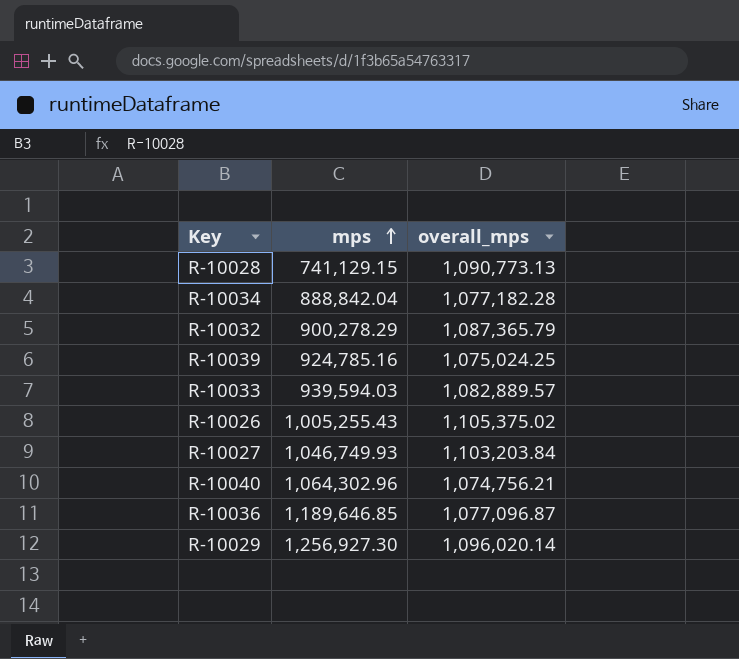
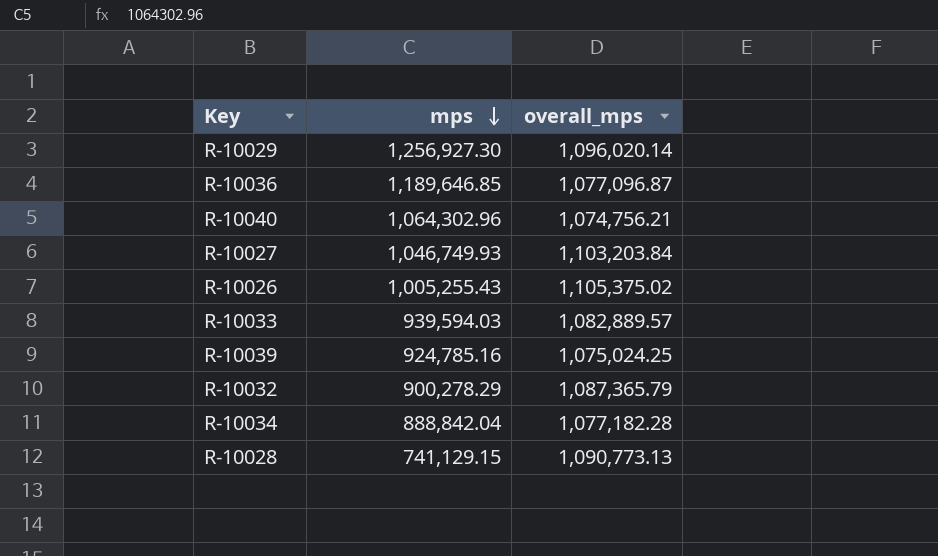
row order: mps ascending -> mps descending

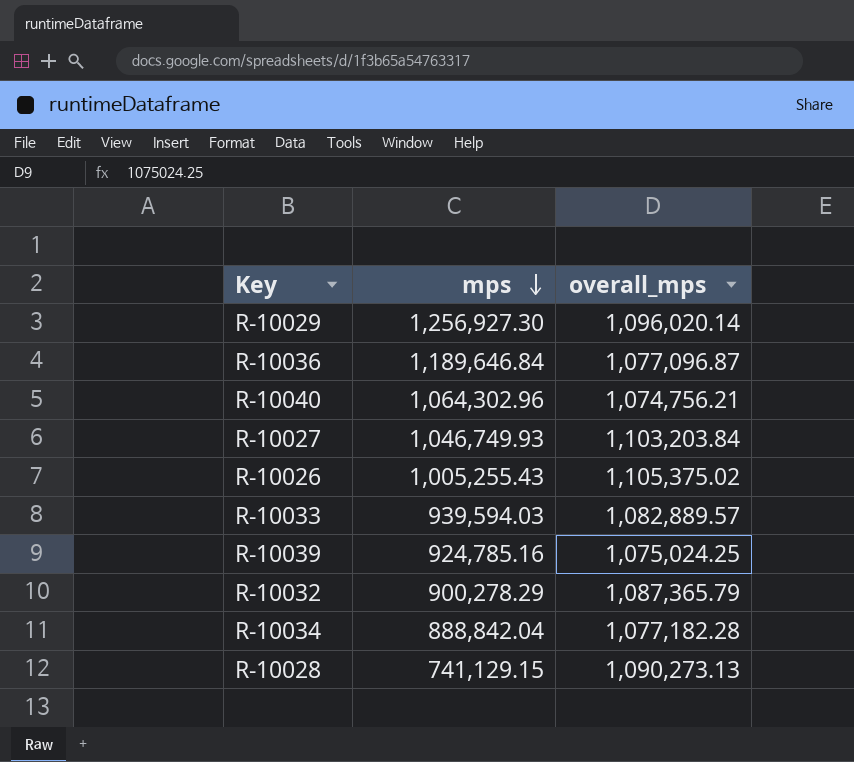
R-10036 | mps: 1,189,646.85 -> 1,189,646.84
R-10028 | overall_mps: 1,090,773.13 -> 1,090,273.13

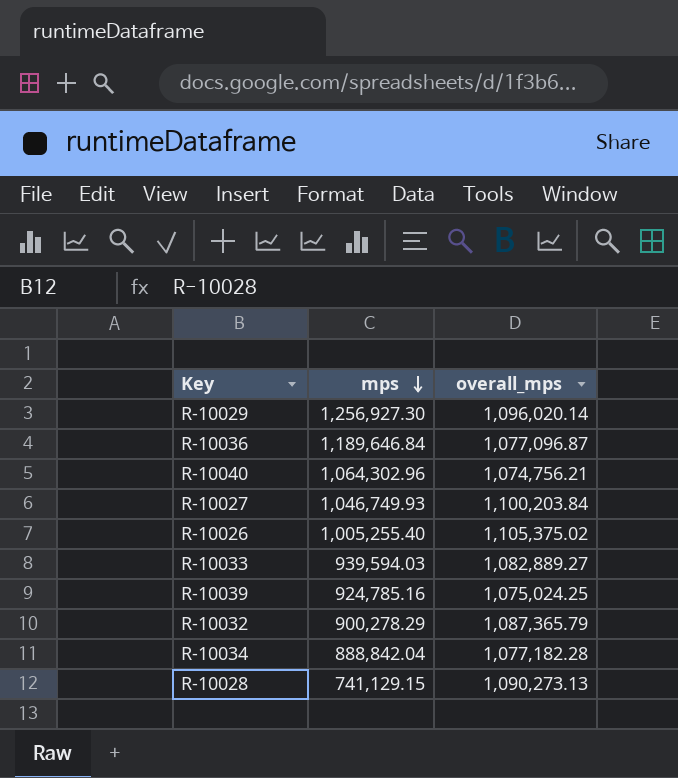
R-10027 | overall_mps: 1,103,203.84 -> 1,100,203.84
R-10026 | mps: 1,005,255.43 -> 1,005,255.40
R-10033 | overall_mps: 1,082,889.57 -> 1,082,889.27

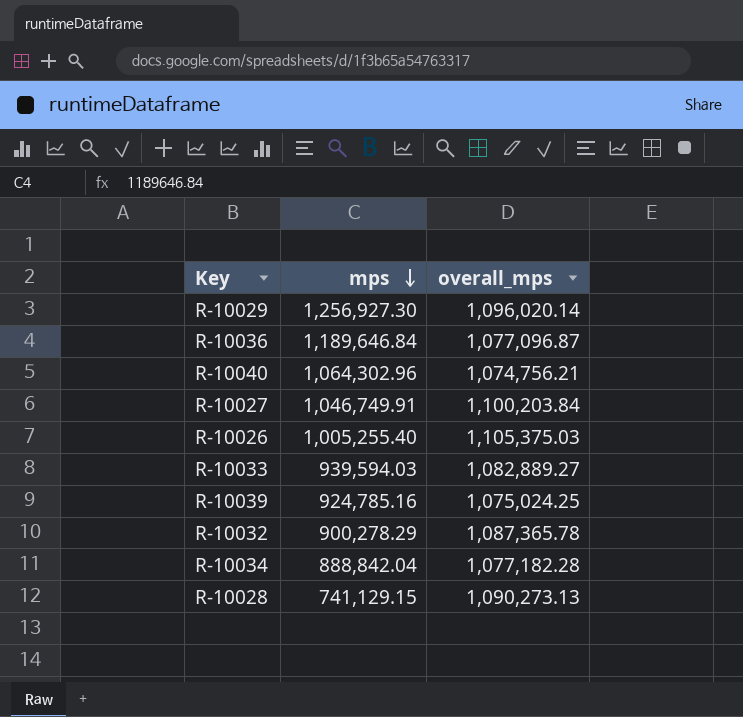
R-10027 | mps: 1,046,749.93 -> 1,046,749.91
R-10026 | overall_mps: 1,105,375.02 -> 1,105,375.03
R-10032 | overall_mps: 1,087,365.79 -> 1,087,365.78

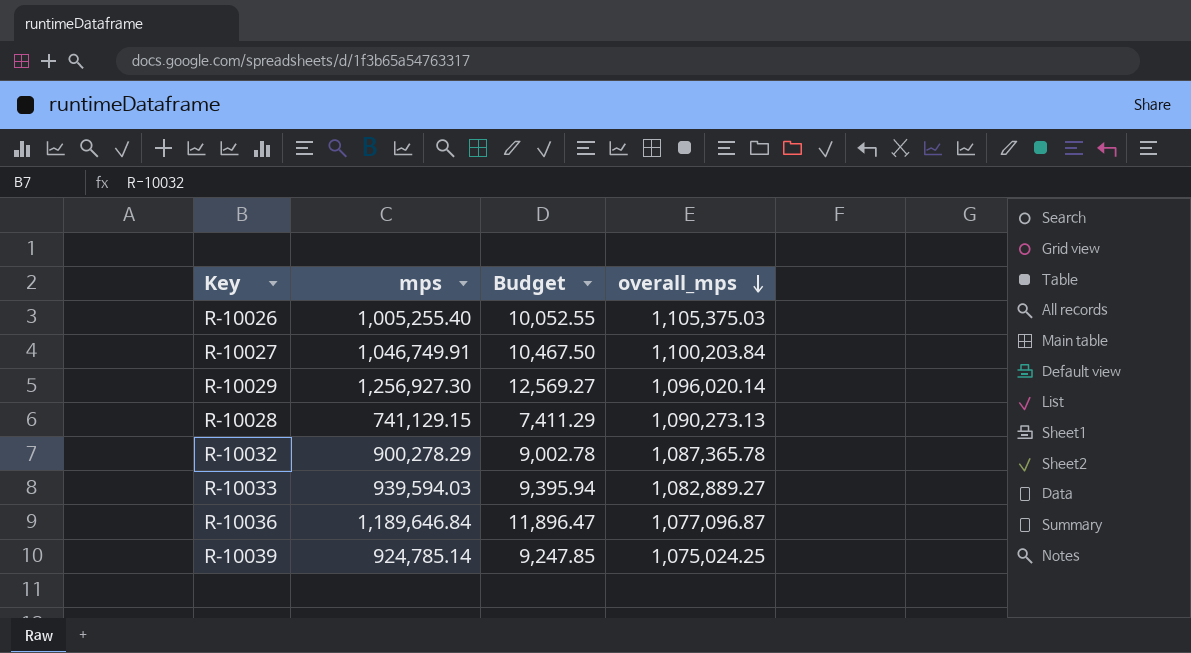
row order: mps descending -> overall_mps descending
column Budget | formula: none -> [mps] * 0.01
row R-10040: 1,064,302.96 | 1,074,756.21 -> none
row R-10034: 888,842.04 | 1,077,182.28 -> none
R-10039 | mps: 924,785.16 -> 924,785.14

